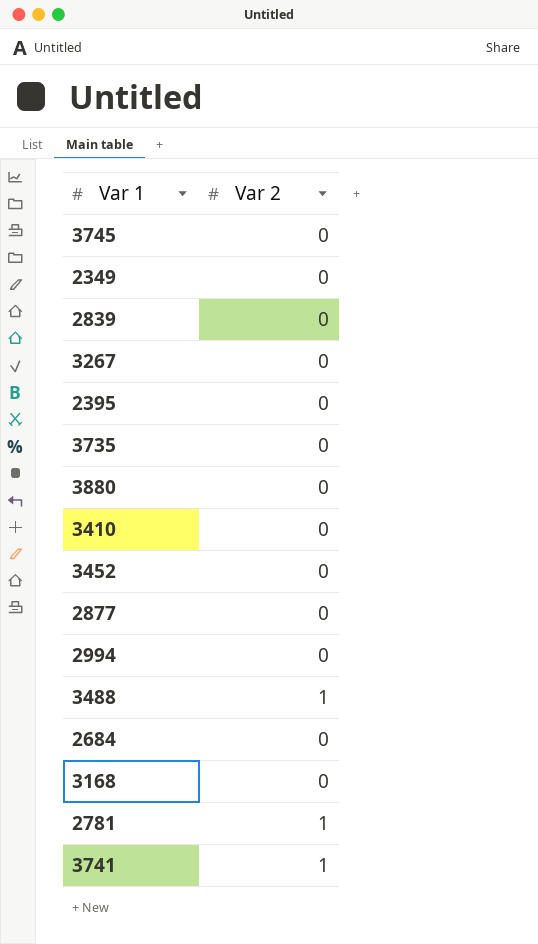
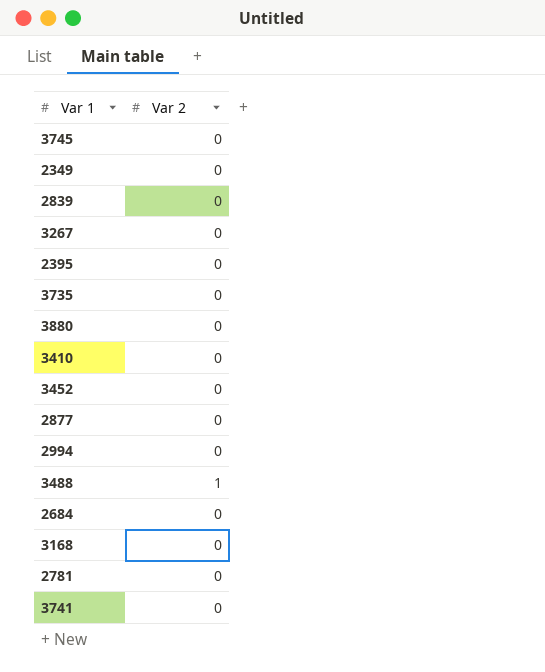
2781 | Var 2: 1 -> 0
3741 | Var 2: 1 -> 0

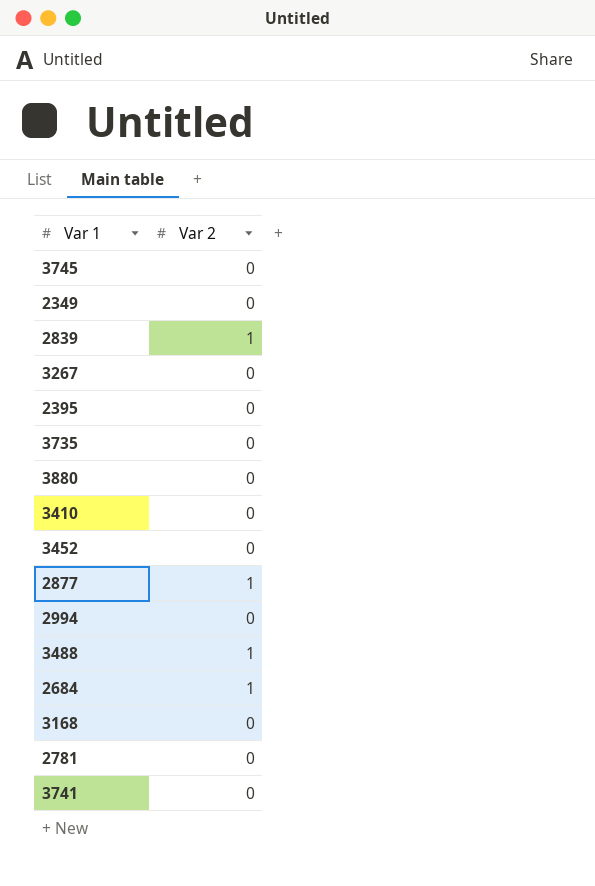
2839 | Var 2: 0 -> 1
2877 | Var 2: 0 -> 1
2684 | Var 2: 0 -> 1

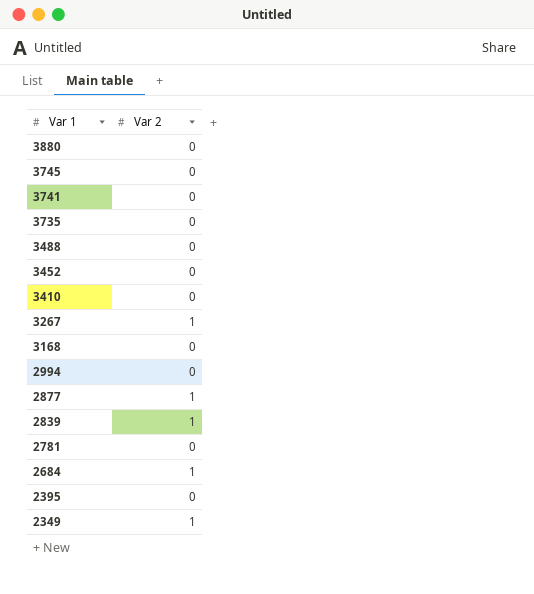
row order: none -> Var 1 descending
3488 | Var 2: 1 -> 0
3267 | Var 2: 0 -> 1
2349 | Var 2: 0 -> 1

